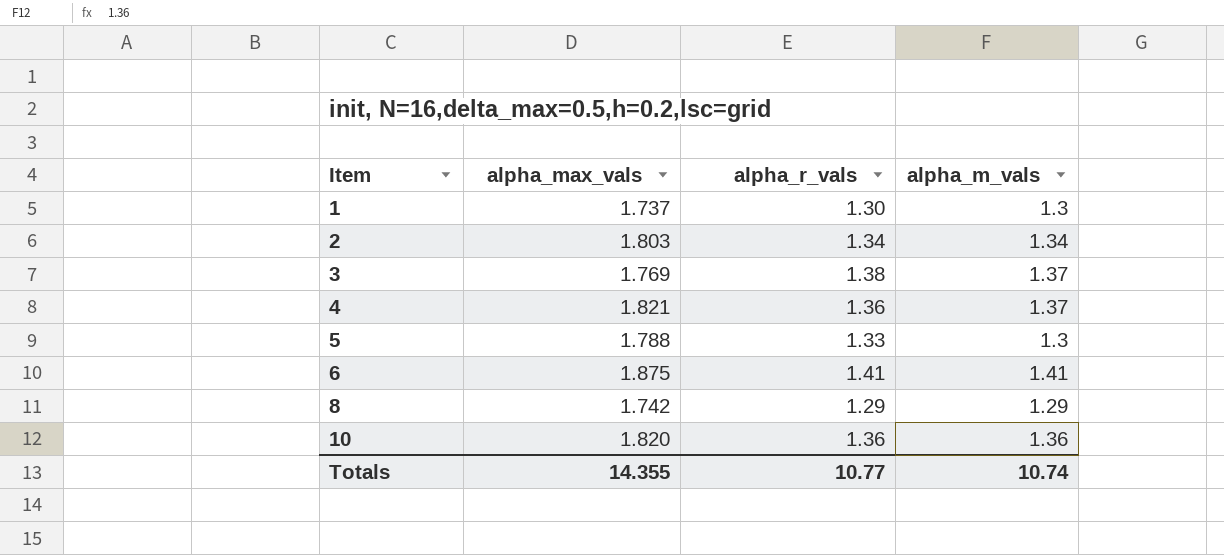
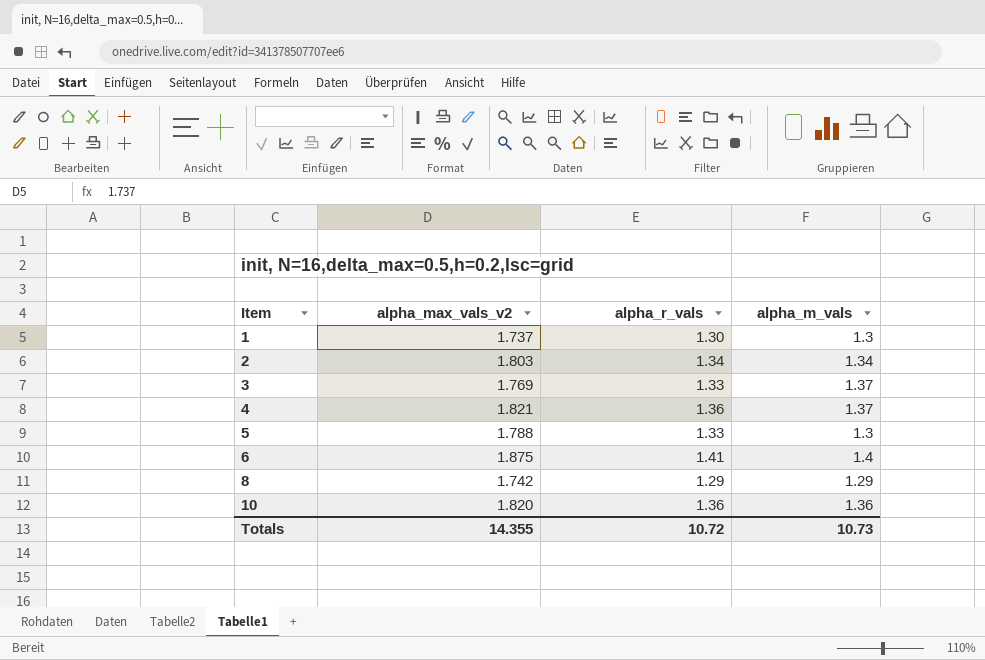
column name: alpha_max_vals -> alpha_max_vals_v2
3 | alpha_r_vals: 1.38 -> 1.33
6 | alpha_m_vals: 1.41 -> 1.4
Totals | alpha_r_vals: 10.77 -> 10.72
Totals | alpha_m_vals: 10.74 -> 10.73

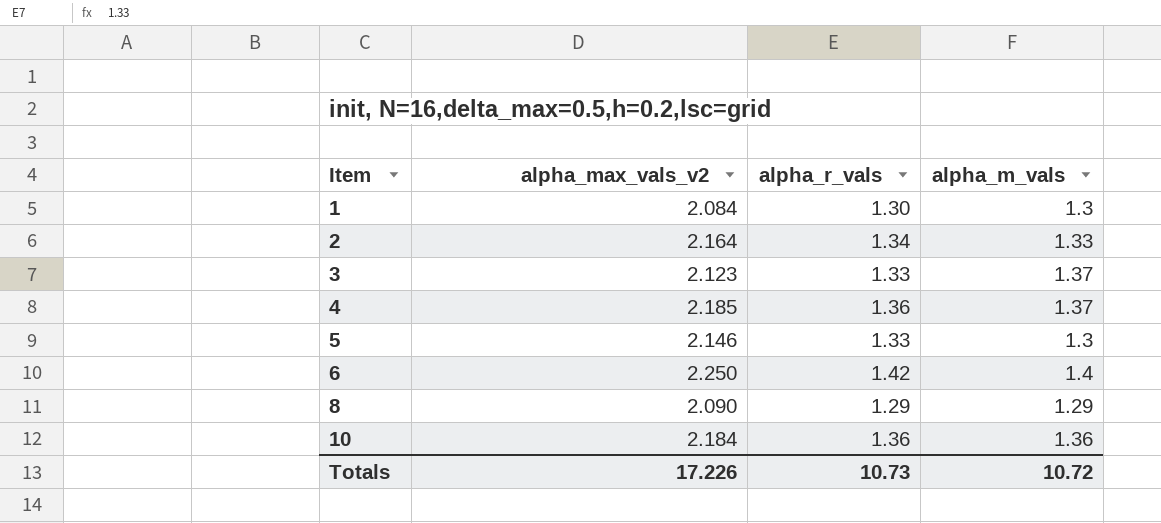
1 | alpha_max_vals_v2: 1.737 -> 2.084
2 | alpha_max_vals_v2: 1.803 -> 2.164
2 | alpha_m_vals: 1.34 -> 1.33
3 | alpha_max_vals_v2: 1.769 -> 2.123
4 | alpha_max_vals_v2: 1.821 -> 2.185
5 | alpha_max_vals_v2: 1.788 -> 2.146
6 | alpha_max_vals_v2: 1.875 -> 2.250
6 | alpha_r_vals: 1.41 -> 1.42
8 | alpha_max_vals_v2: 1.742 -> 2.090
10 | alpha_max_vals_v2: 1.820 -> 2.184
Totals | alpha_max_vals_v2: 14.355 -> 17.226
Totals | alpha_r_vals: 10.72 -> 10.73
Totals | alpha_m_vals: 10.73 -> 10.72

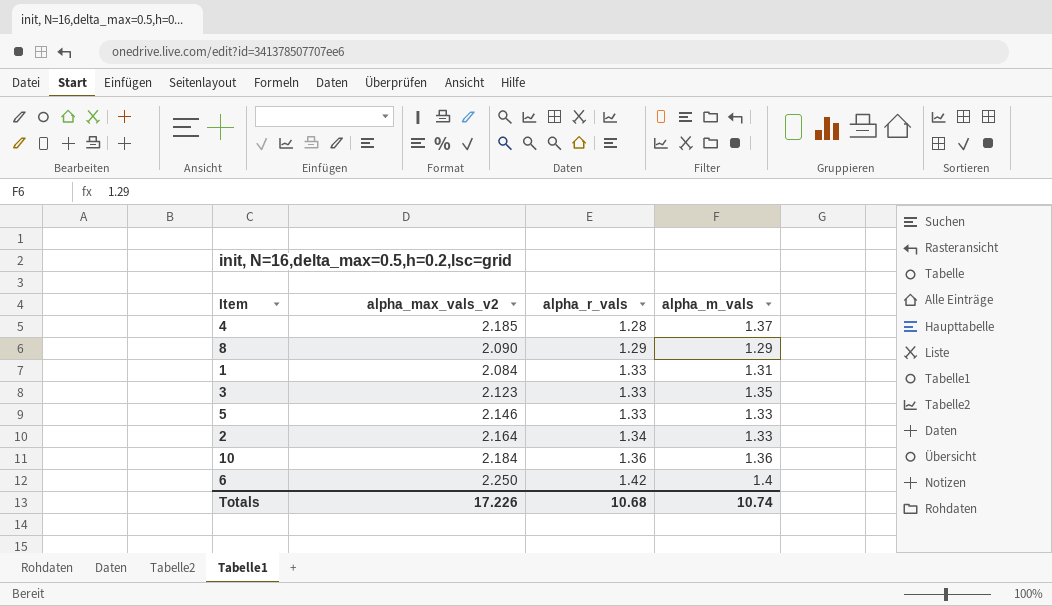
row order: Item ascending -> alpha_r_vals ascending
4 | alpha_r_vals: 1.36 -> 1.28
1 | alpha_r_vals: 1.30 -> 1.33
1 | alpha_m_vals: 1.3 -> 1.31
3 | alpha_m_vals: 1.37 -> 1.35
5 | alpha_m_vals: 1.3 -> 1.33
Totals | alpha_r_vals: 10.73 -> 10.68
Totals | alpha_m_vals: 10.72 -> 10.74

